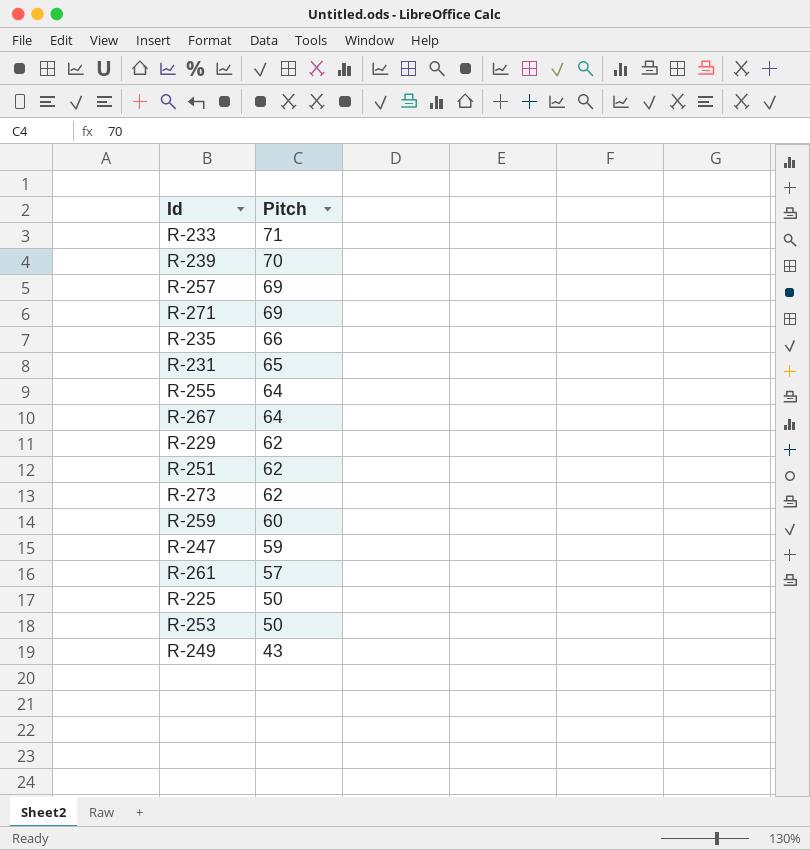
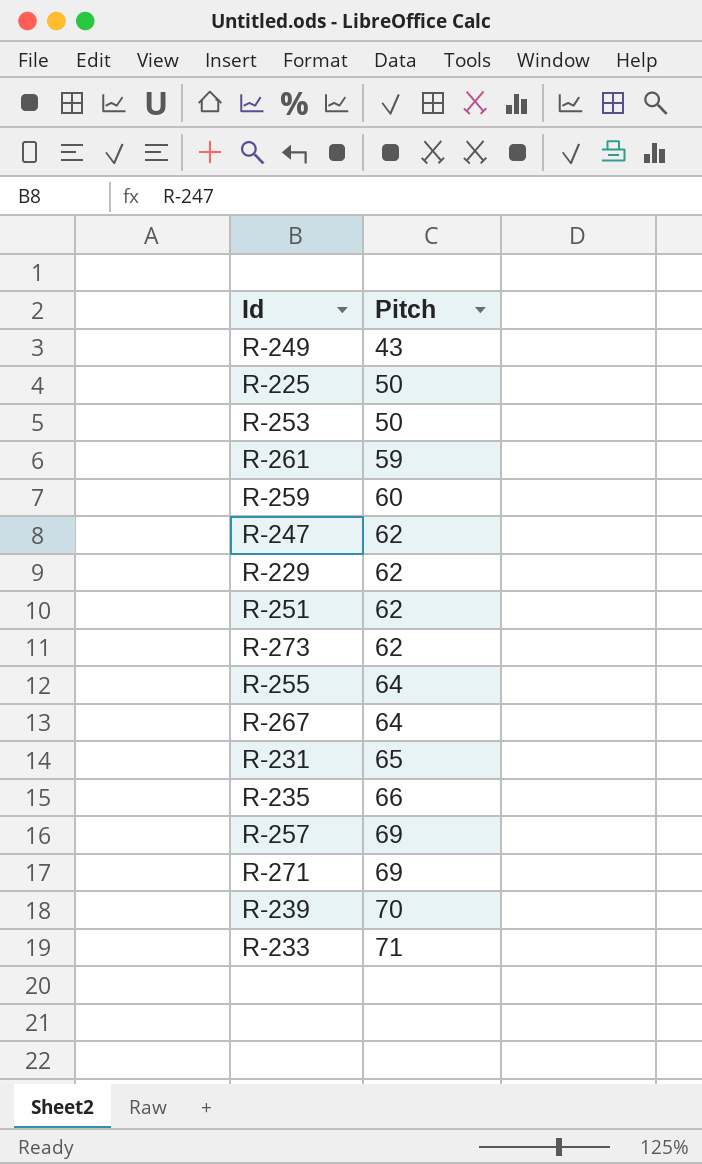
row order: Pitch descending -> Pitch ascending
R-261 | Pitch: 57 -> 59
R-247 | Pitch: 59 -> 62

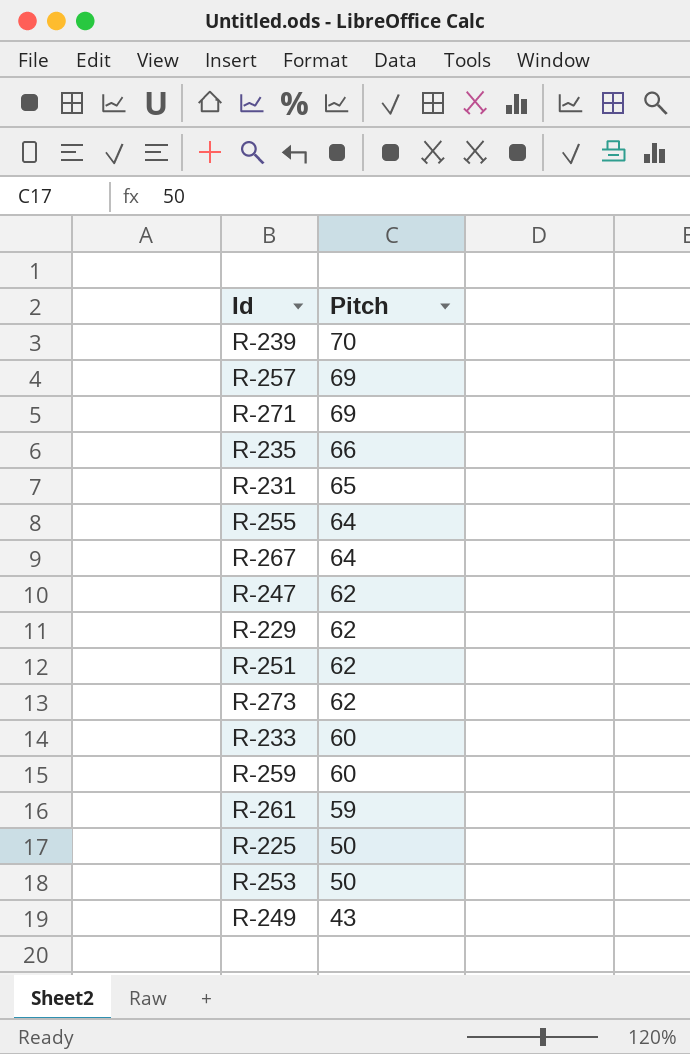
row order: Pitch ascending -> Pitch descending
R-233 | Pitch: 71 -> 60

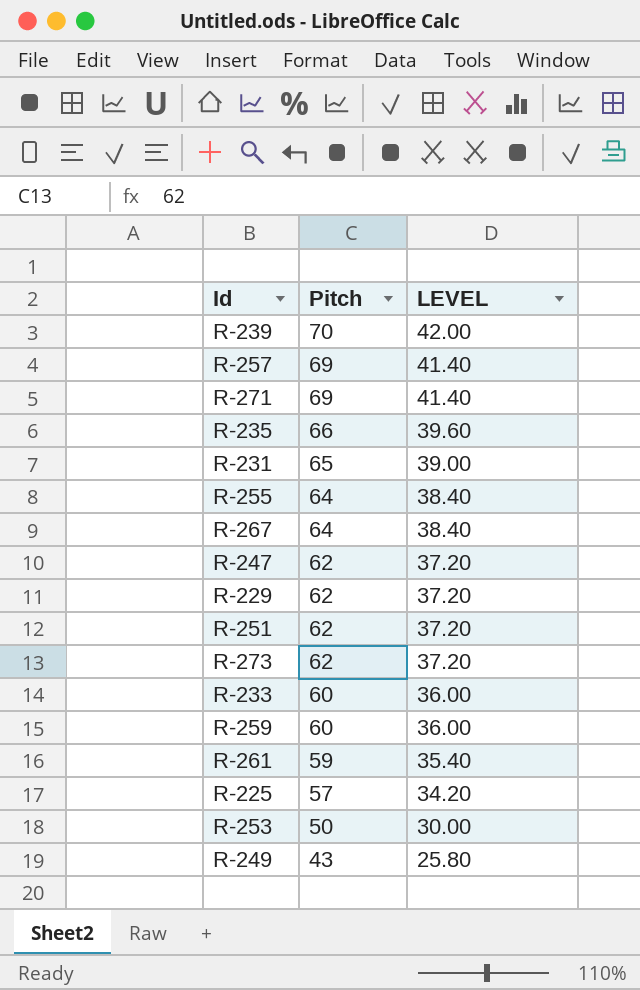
column LEVEL | formula: none -> [Pitch] * 0.6
R-225 | Pitch: 50 -> 57

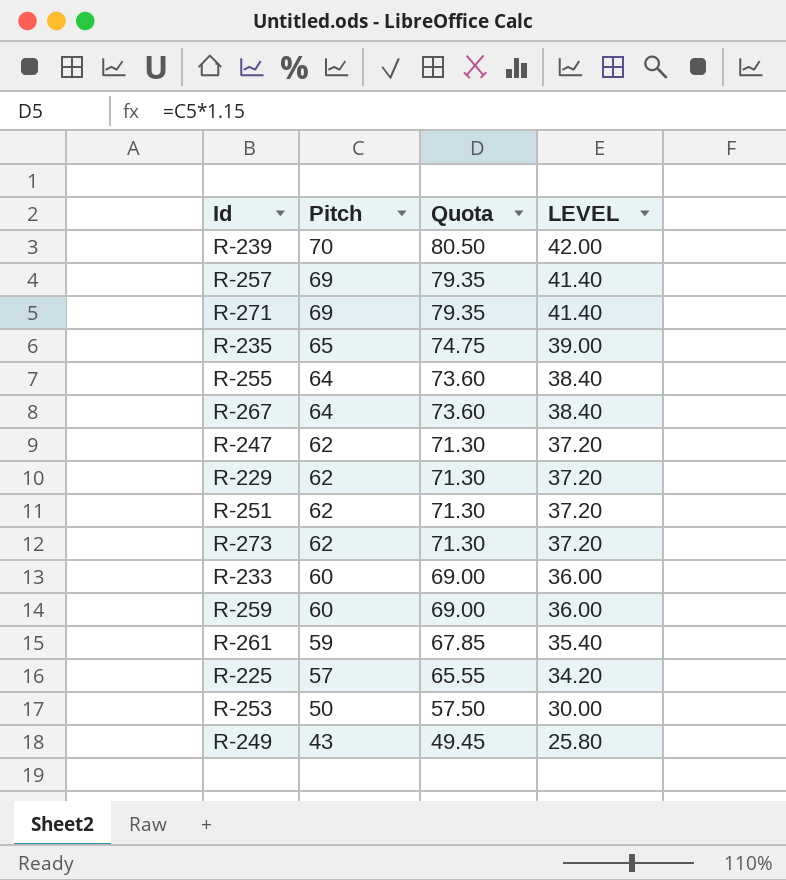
column Quota | formula: none -> [Pitch] * 1.15
row R-231: 65 | 39.00 -> none
R-235 | Pitch: 66 -> 65
R-235 | LEVEL: 39.60 -> 39.00

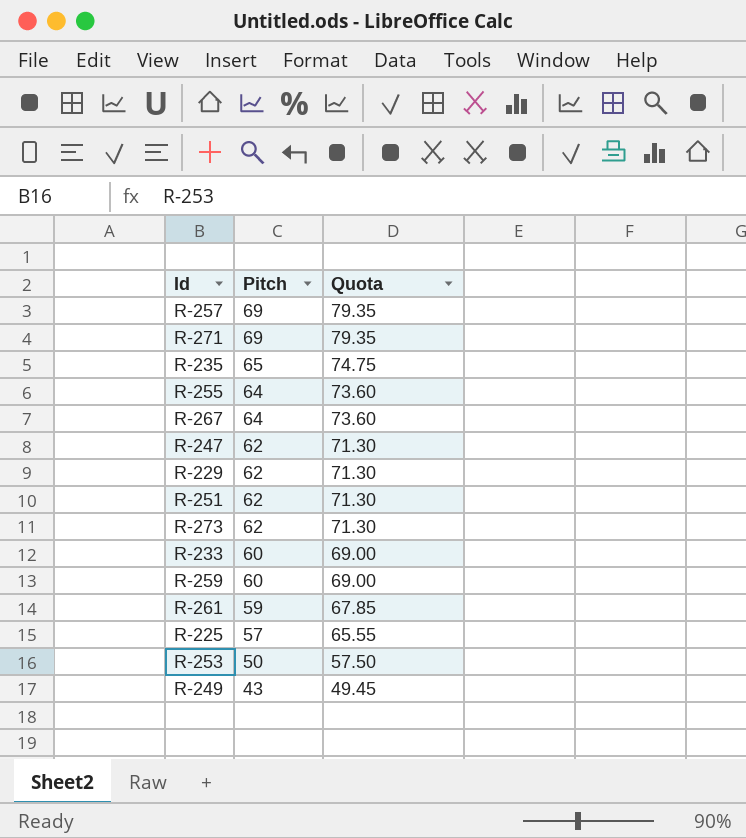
column LEVEL | formula: [Pitch] * 0.6 -> none
row R-239: 70 | 80.50 | 42.00 -> none

